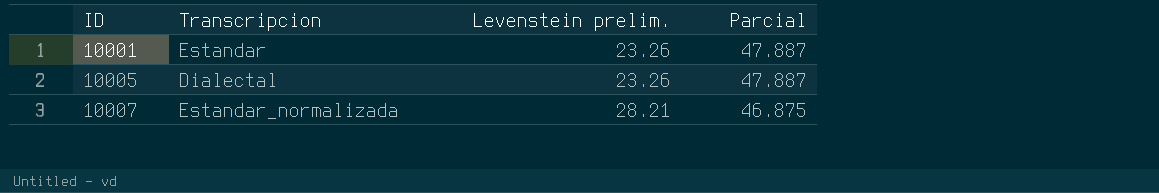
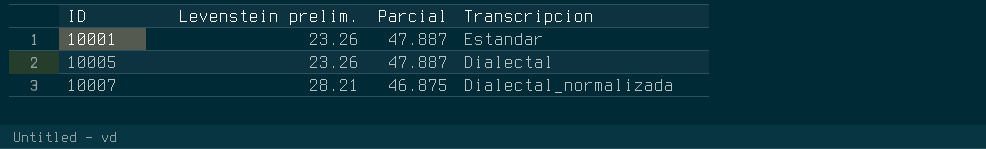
column Transcripcion | position: 2 -> 4
10007 | Transcripcion: Estandar_normalizada -> Dialectal_normalizada

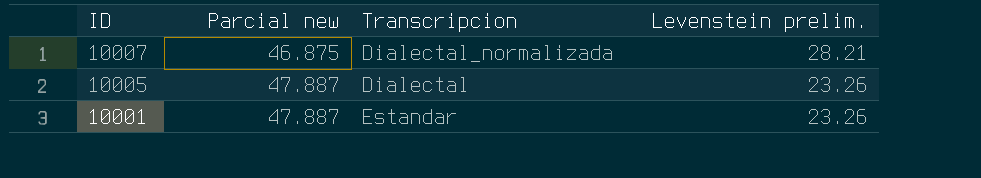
row order: ID ascending -> ID descending
column name: Parcial -> Parcial new
column Levenstein prelim. | position: 2 -> 4

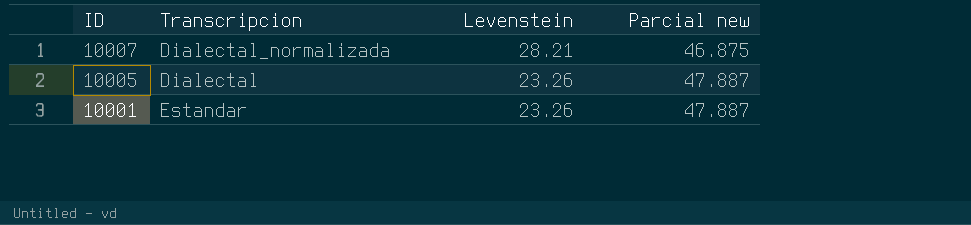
column name: Levenstein prelim. -> Levenstein
column Parcial new | position: 2 -> 4

